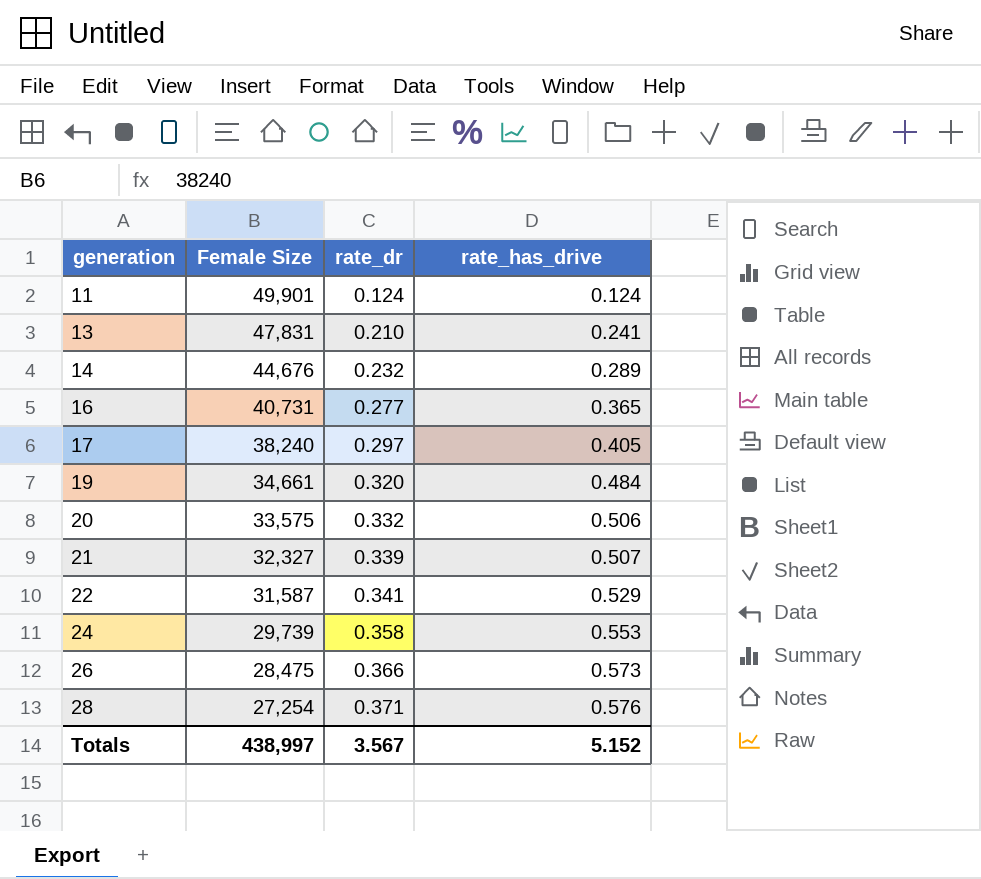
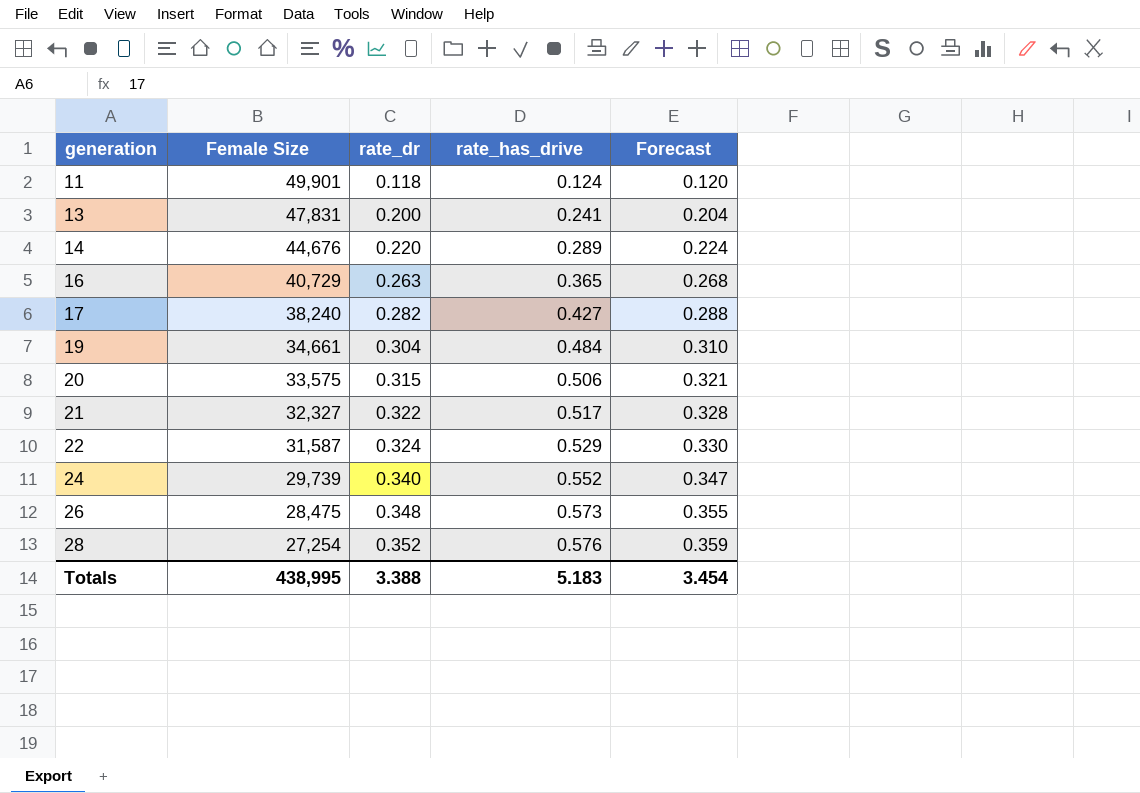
column Forecast | formula: none -> [rate_dr] * 1.02
11 | rate_dr: 0.124 -> 0.118
13 | rate_dr: 0.210 -> 0.200
14 | rate_dr: 0.232 -> 0.220
16 | Female Size: 40,731 -> 40,729
16 | rate_dr: 0.277 -> 0.263
17 | rate_dr: 0.297 -> 0.282
17 | rate_has_drive: 0.405 -> 0.427
19 | rate_dr: 0.320 -> 0.304
20 | rate_dr: 0.332 -> 0.315
21 | rate_dr: 0.339 -> 0.322
21 | rate_has_drive: 0.507 -> 0.517
22 | rate_dr: 0.341 -> 0.324
24 | rate_dr: 0.358 -> 0.340
24 | rate_has_drive: 0.553 -> 0.552
26 | rate_dr: 0.366 -> 0.348
28 | rate_dr: 0.371 -> 0.352
Totals | Female Size: 438,997 -> 438,995
Totals | rate_dr: 3.567 -> 3.388
Totals | rate_has_drive: 5.152 -> 5.183

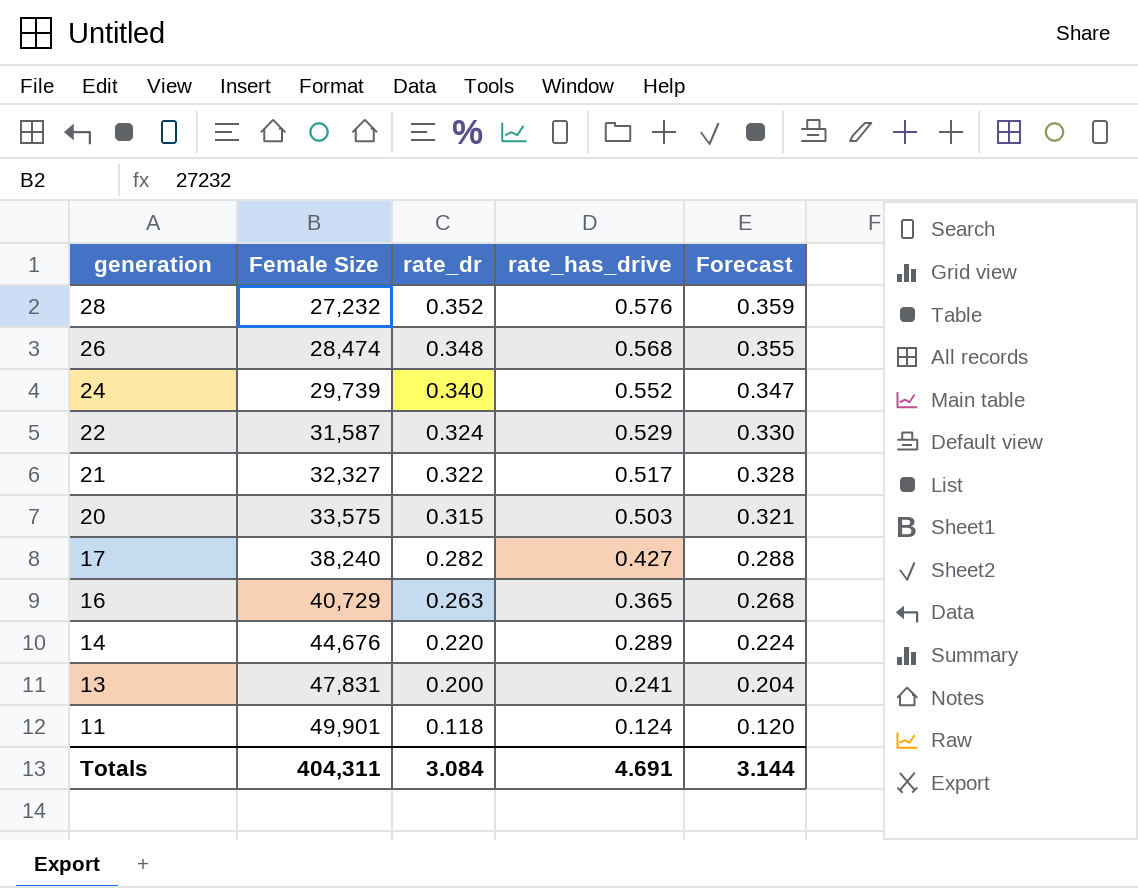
row order: generation ascending -> generation descending
row 19: 34,661 | 0.304 | 0.484 | 0.310 -> none
28 | Female Size: 27,254 -> 27,232
26 | Female Size: 28,475 -> 28,474
26 | rate_has_drive: 0.573 -> 0.568
20 | rate_has_drive: 0.506 -> 0.503
Totals | Female Size: 438,995 -> 404,311
Totals | rate_dr: 3.388 -> 3.084
Totals | rate_has_drive: 5.183 -> 4.691
Totals | Forecast: 3.454 -> 3.144

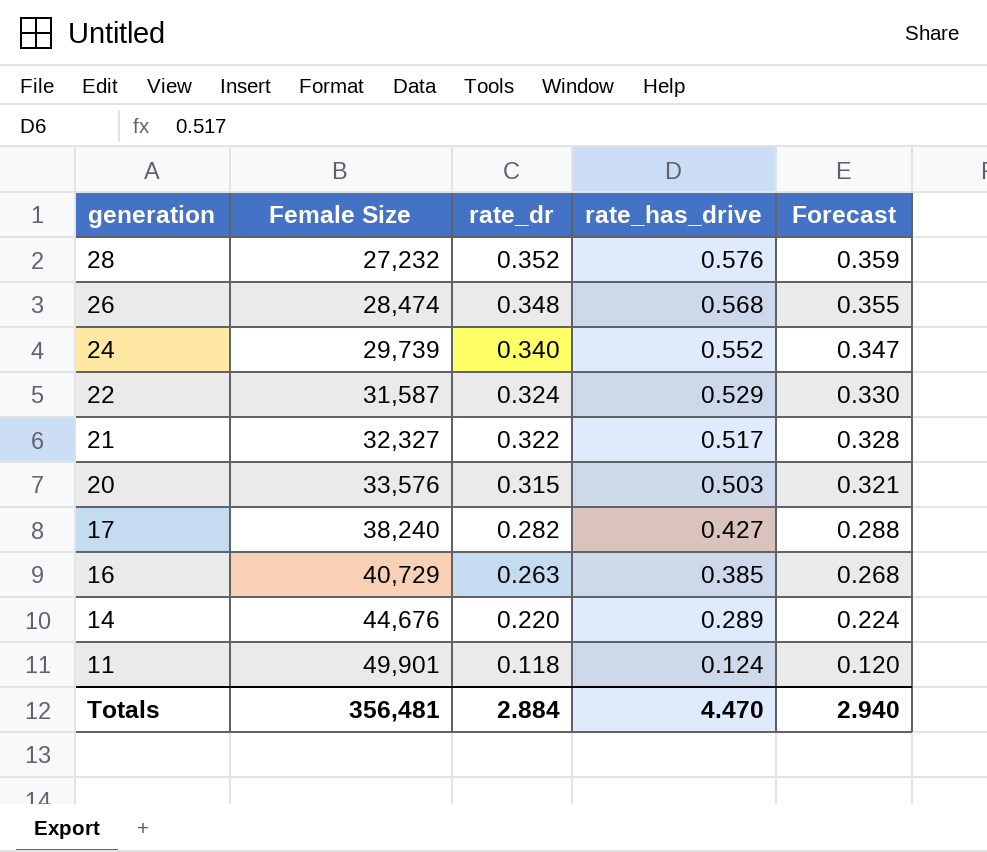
row 13: 47,831 | 0.200 | 0.241 | 0.204 -> none
20 | Female Size: 33,575 -> 33,576
16 | rate_has_drive: 0.365 -> 0.385
Totals | Female Size: 404,311 -> 356,481
Totals | rate_dr: 3.084 -> 2.884
Totals | rate_has_drive: 4.691 -> 4.470
Totals | Forecast: 3.144 -> 2.940

